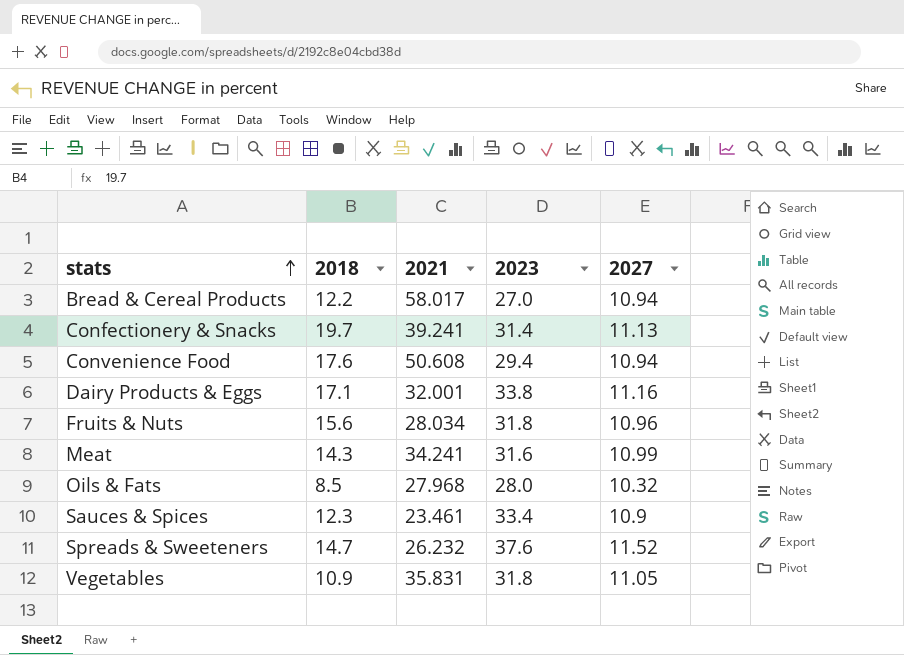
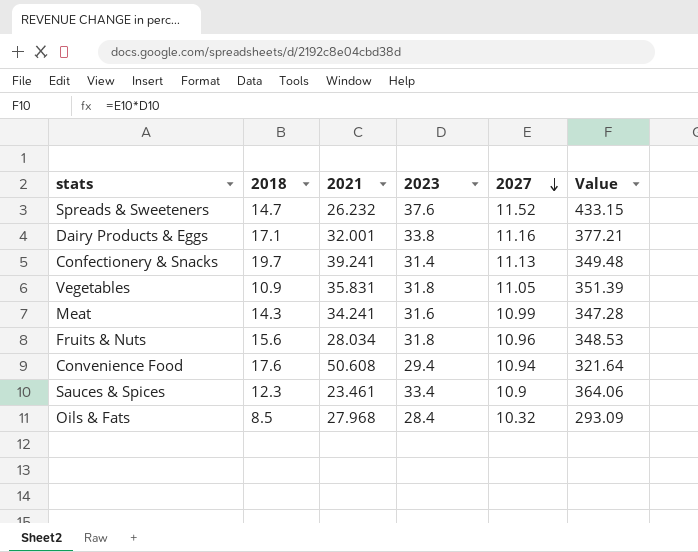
row order: stats ascending -> 2027 descending
column Value | formula: none -> [2023] * [2027]
row Bread & Cereal Products: 12.2 | 58.017 | 27.0 | 10.94 -> none
Oils & Fats | 2023: 28.0 -> 28.4

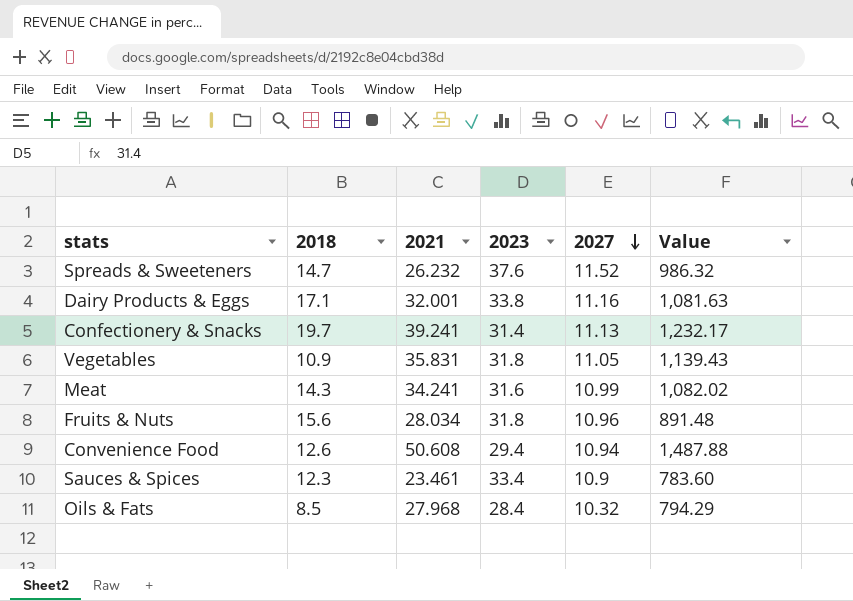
column Value | formula: [2023] * [2027] -> [2021] * [2023]
Convenience Food | 2018: 17.6 -> 12.6

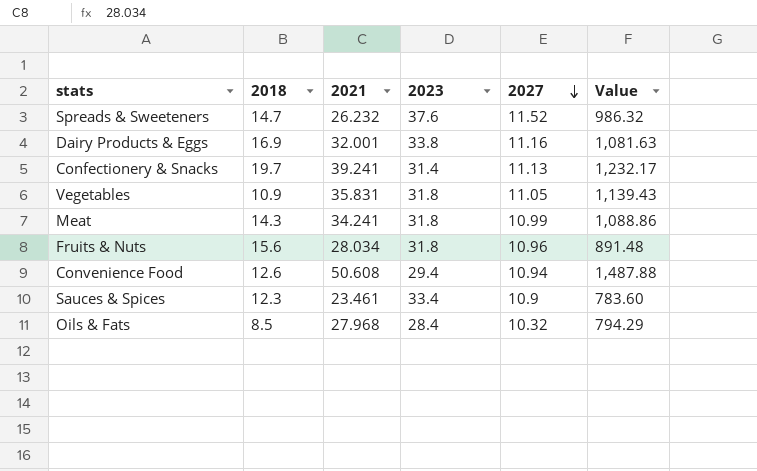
Dairy Products & Eggs | 2018: 17.1 -> 16.9
Meat | 2023: 31.6 -> 31.8
Meat | Value: 1,082.02 -> 1,088.86

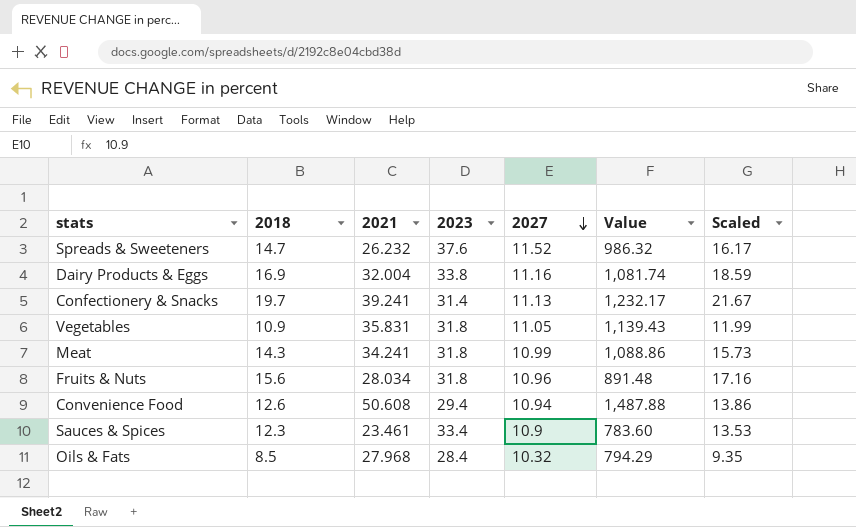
column Scaled | formula: none -> [2018] * 1.1
Dairy Products & Eggs | 2021: 32.001 -> 32.004
Dairy Products & Eggs | Value: 1,081.63 -> 1,081.74

